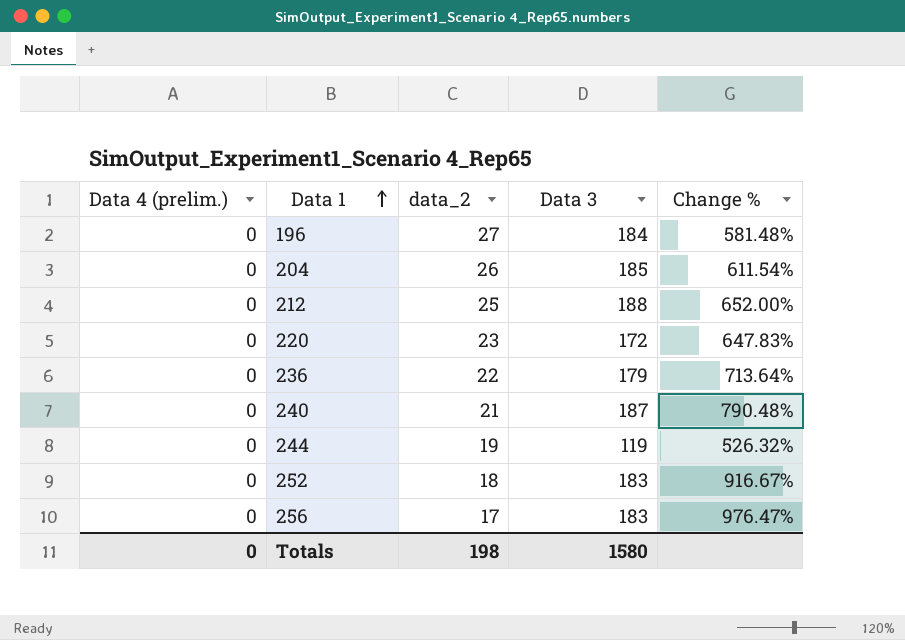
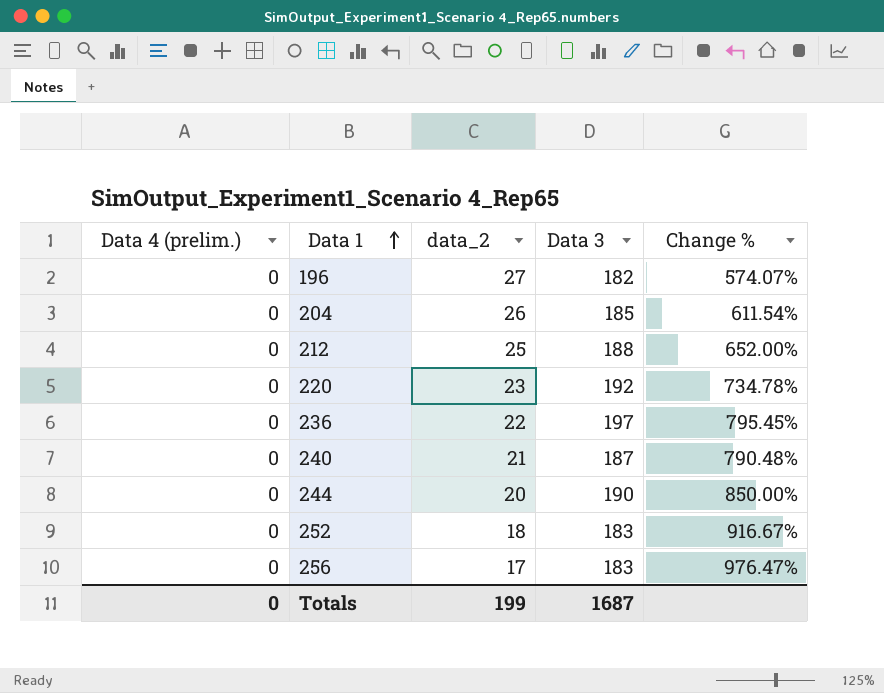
196 | Data 3: 184 -> 182
196 | Change %: 581.48% -> 574.07%
220 | Data 3: 172 -> 192
220 | Change %: 647.83% -> 734.78%
236 | Data 3: 179 -> 197
236 | Change %: 713.64% -> 795.45%
244 | data_2: 19 -> 20
244 | Data 3: 119 -> 190
244 | Change %: 526.32% -> 850.00%
Totals | data_2: 198 -> 199
Totals | Data 3: 1580 -> 1687

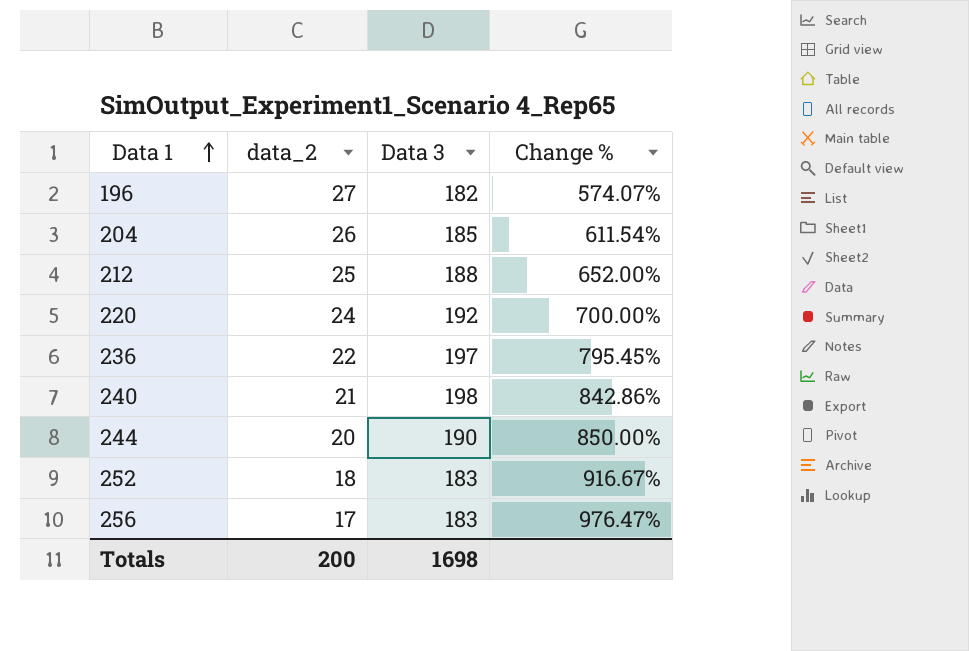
column Data 4 (prelim.) | position: 1 -> none
220 | data_2: 23 -> 24
220 | Change %: 734.78% -> 700.00%
240 | Data 3: 187 -> 198
240 | Change %: 790.48% -> 842.86%
Totals | data_2: 199 -> 200
Totals | Data 3: 1687 -> 1698

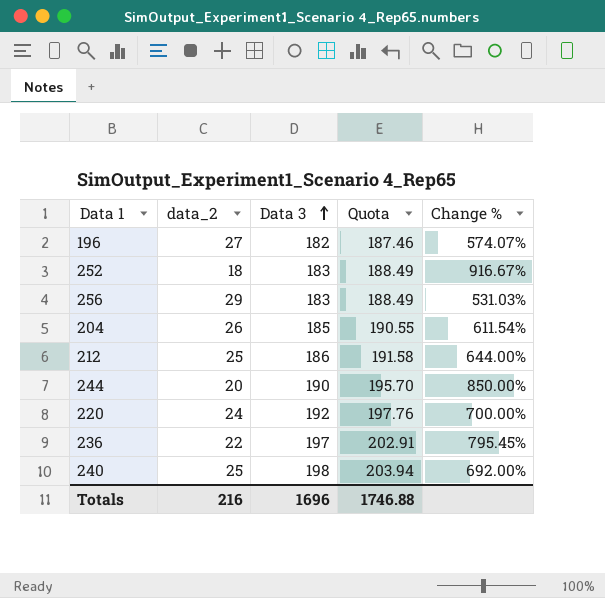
row order: Data 1 ascending -> Data 3 ascending
column Quota | formula: none -> [Data 3] * 1.03
256 | data_2: 17 -> 29
256 | Change %: 976.47% -> 531.03%
212 | Data 3: 188 -> 186
212 | Change %: 652.00% -> 644.00%
240 | data_2: 21 -> 25
240 | Change %: 842.86% -> 692.00%
Totals | data_2: 200 -> 216
Totals | Data 3: 1698 -> 1696

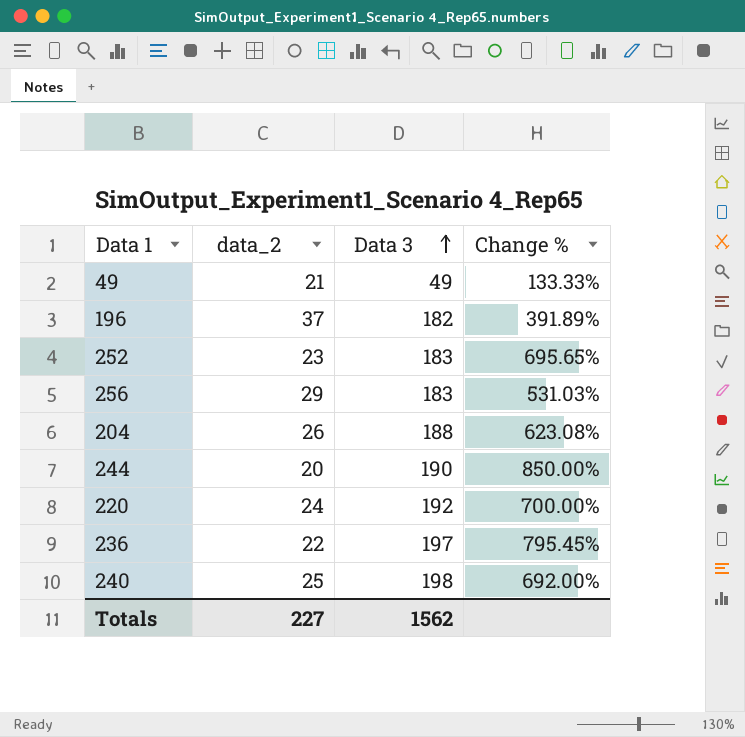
column Quota | formula: [Data 3] * 1.03 -> none
row 212: 25 | 186 | 191.58 | 644.00% -> none
row 49: none -> 21 | 49 | 133.33%
196 | data_2: 27 -> 37
196 | Change %: 574.07% -> 391.89%
252 | data_2: 18 -> 23
252 | Change %: 916.67% -> 695.65%
204 | Data 3: 185 -> 188
204 | Change %: 611.54% -> 623.08%
Totals | data_2: 216 -> 227
Totals | Data 3: 1696 -> 1562

